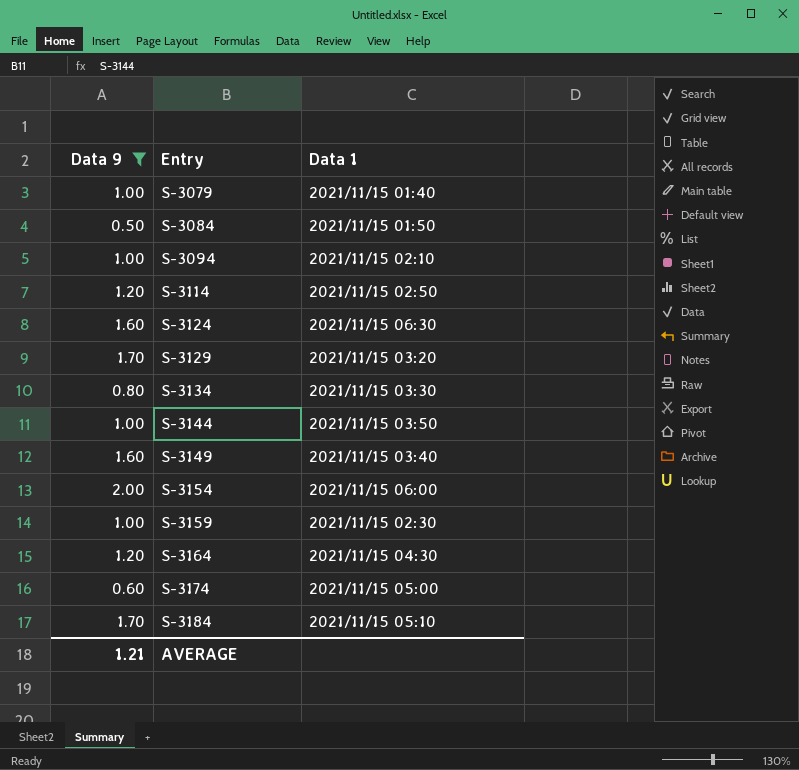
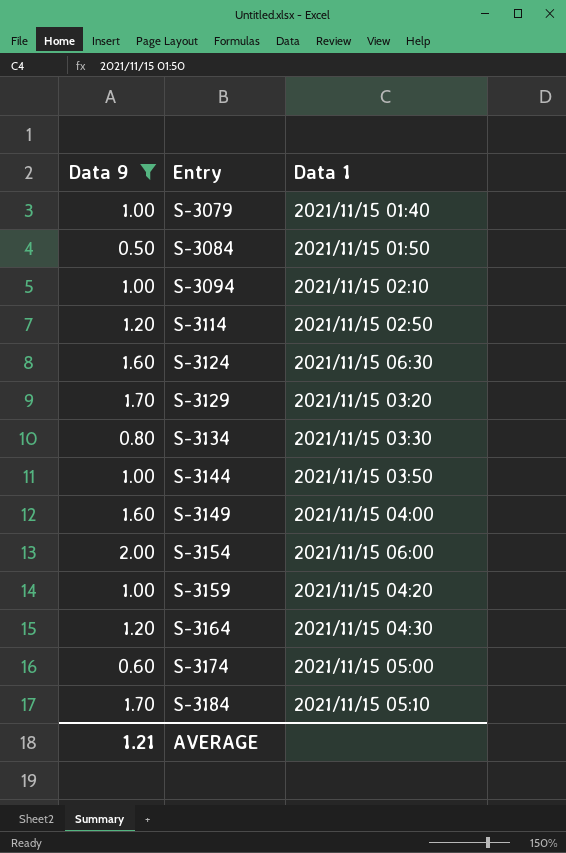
S-3149 | Data 1: 2021/11/15 03:40 -> 2021/11/15 04:00
S-3159 | Data 1: 2021/11/15 02:30 -> 2021/11/15 04:20

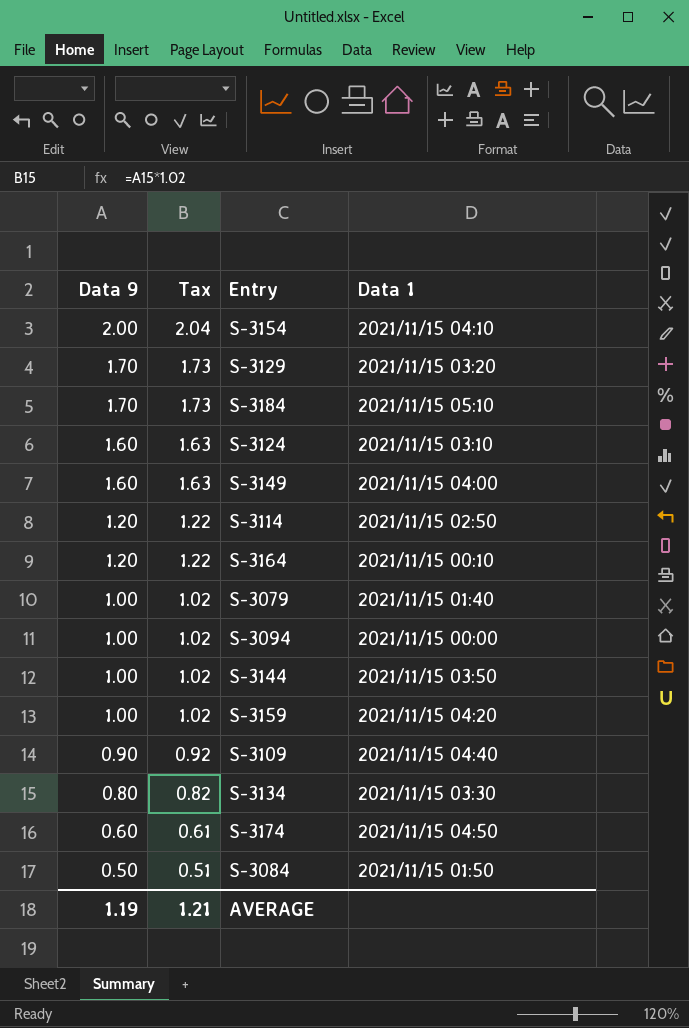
filter: Data 9 != 0.90 -> none
row order: Entry ascending -> Data 9 descending
column Tax | formula: none -> [Data 9] * 1.02
S-3154 | Data 1: 2021/11/15 06:00 -> 2021/11/15 04:10
S-3124 | Data 1: 2021/11/15 06:30 -> 2021/11/15 03:10
S-3164 | Data 1: 2021/11/15 04:30 -> 2021/11/15 00:10
S-3094 | Data 1: 2021/11/15 02:10 -> 2021/11/15 00:00
S-3174 | Data 1: 2021/11/15 05:00 -> 2021/11/15 04:50
AVERAGE | Data 9: 1.21 -> 1.19

